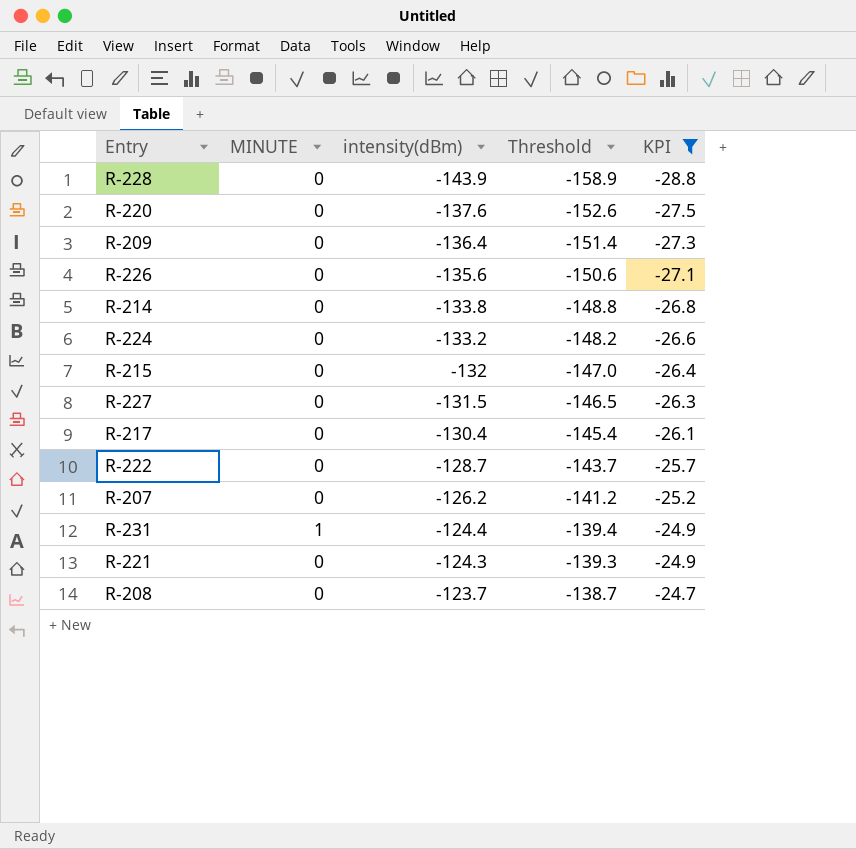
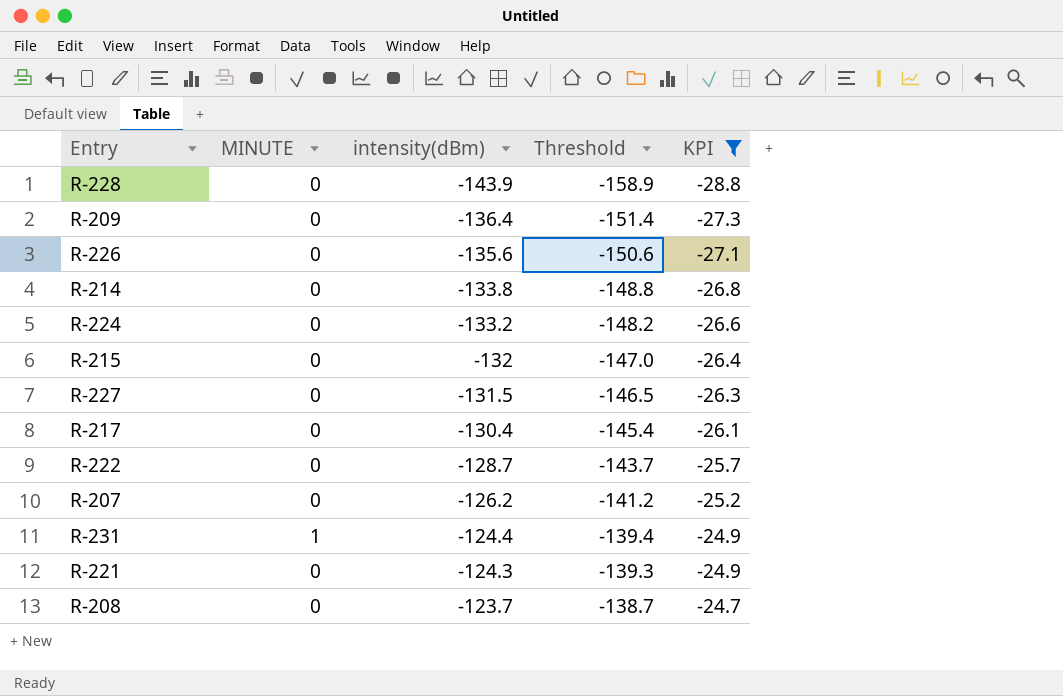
row R-220: 0 | -137.6 | -152.6 | -27.5 -> none

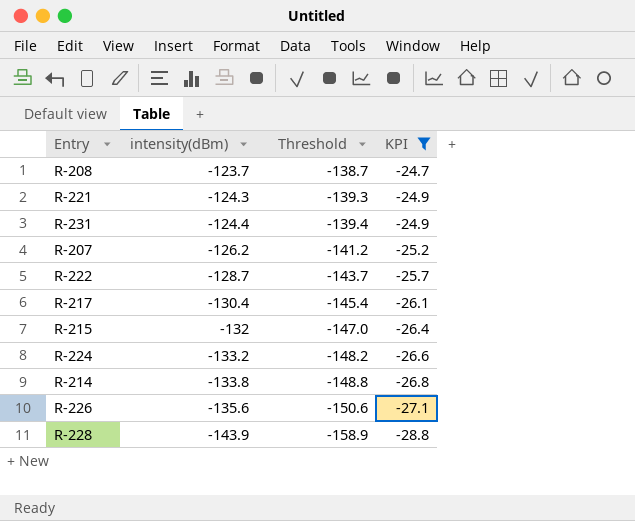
row order: intensity(dBm) ascending -> intensity(dBm) descending
column MINUTE | position: 2 -> none
row R-209: 0 | -136.4 | -151.4 | -27.3 -> none
row R-227: 0 | -131.5 | -146.5 | -26.3 -> none

